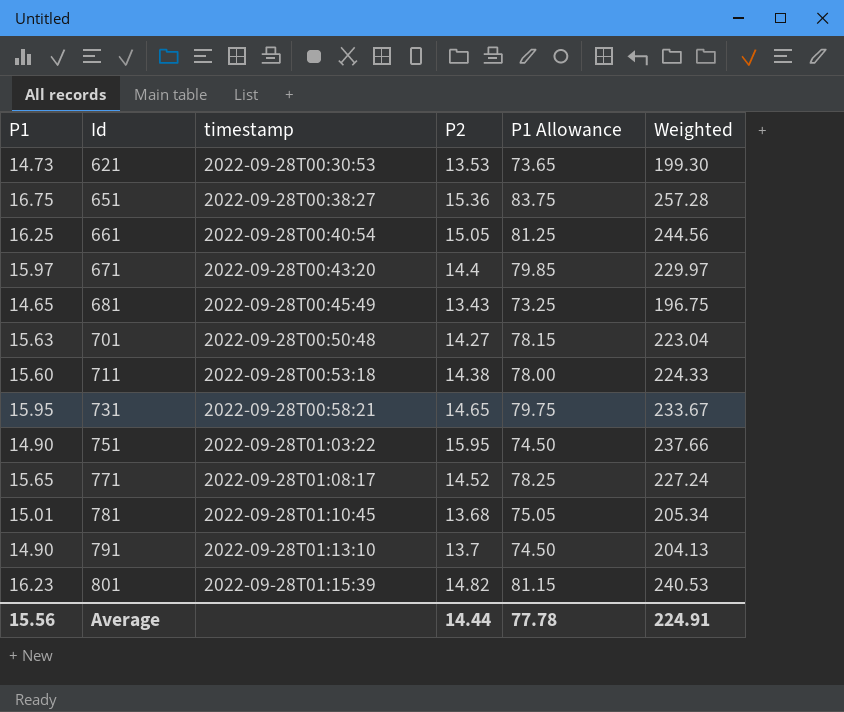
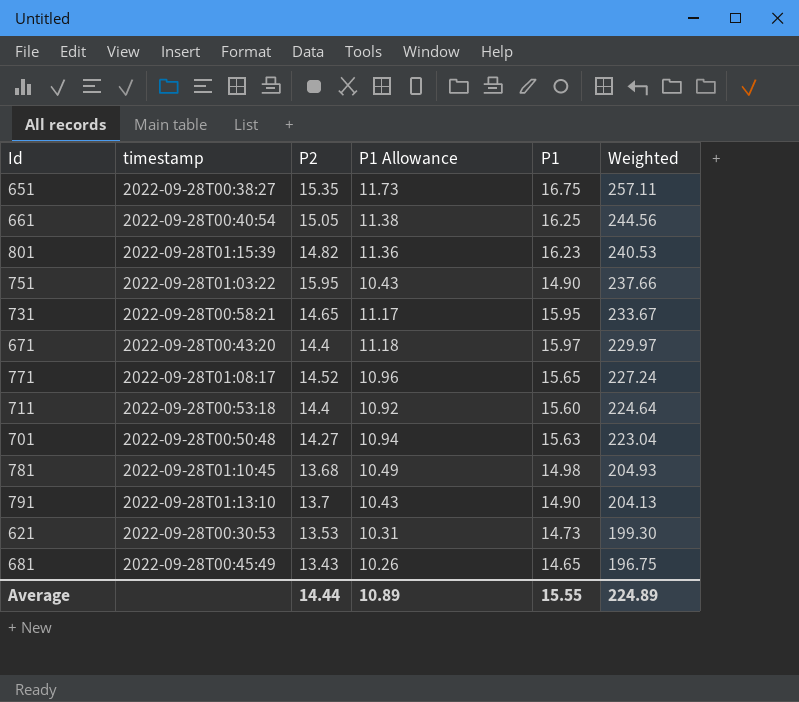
row order: Id ascending -> Weighted descending
column P1 Allowance | formula: [P1] * 5 -> [P1] * 0.7
column P1 | position: 1 -> 5
651 | P2: 15.36 -> 15.35
651 | Weighted: 257.28 -> 257.11
711 | P2: 14.38 -> 14.4
711 | Weighted: 224.33 -> 224.64
781 | P1: 15.01 -> 14.98
781 | Weighted: 205.34 -> 204.93
Average | P1 Allowance: 77.78 -> 10.89
Average | P1: 15.56 -> 15.55
Average | Weighted: 224.91 -> 224.89

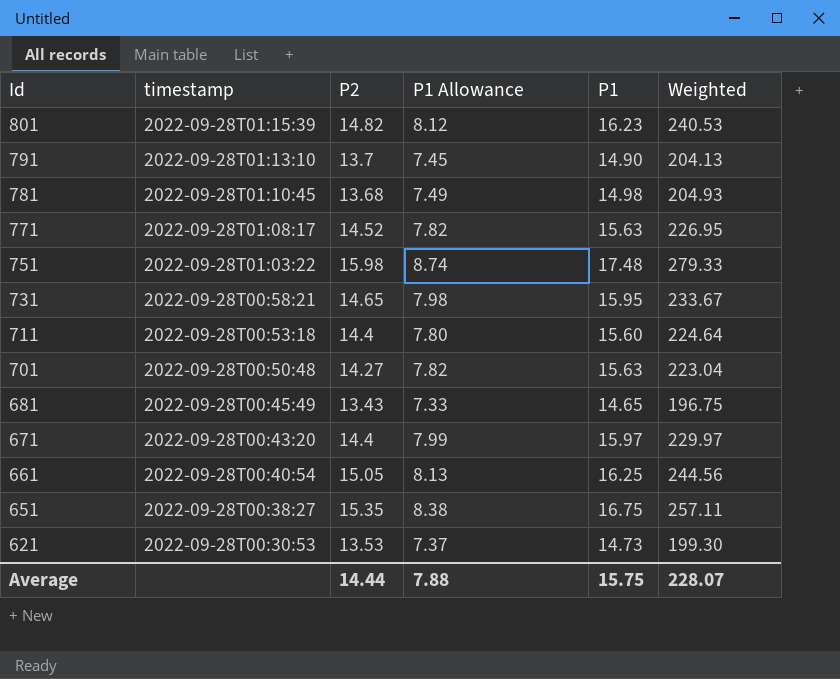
row order: Weighted descending -> Id descending
column P1 Allowance | formula: [P1] * 0.7 -> [P1] * 0.5
771 | P1: 15.65 -> 15.63
771 | Weighted: 227.24 -> 226.95
751 | P2: 15.95 -> 15.98
751 | P1: 14.90 -> 17.48
751 | Weighted: 237.66 -> 279.33
Average | P1 Allowance: 10.89 -> 7.88
Average | P1: 15.55 -> 15.75
Average | Weighted: 224.89 -> 228.07

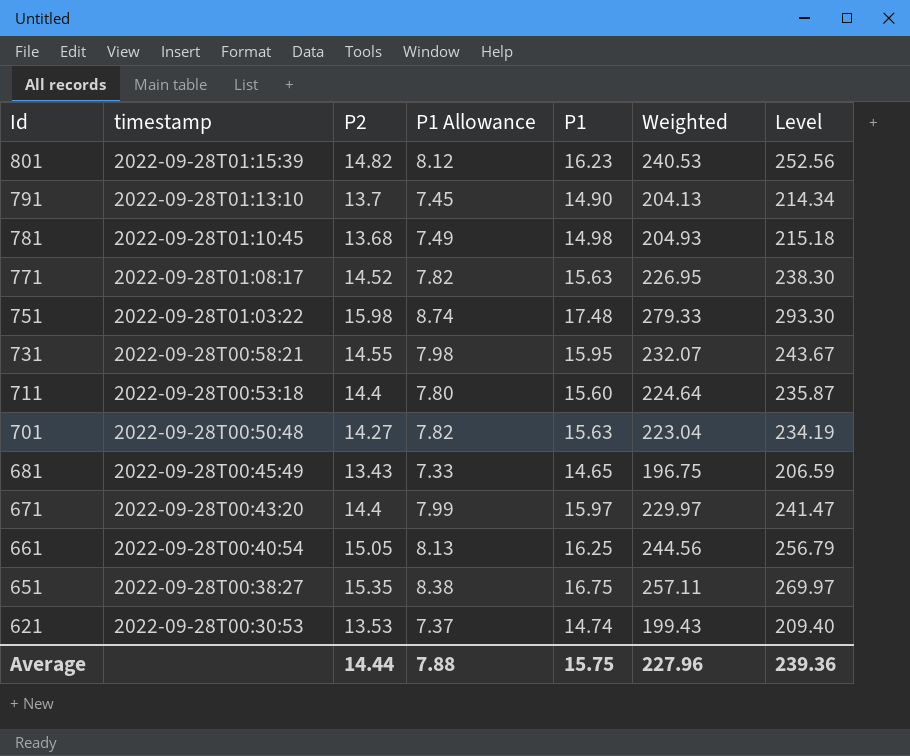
column Level | formula: none -> [Weighted] * 1.05
731 | P2: 14.65 -> 14.55
731 | Weighted: 233.67 -> 232.07
621 | P1: 14.73 -> 14.74
621 | Weighted: 199.30 -> 199.43
Average | Weighted: 228.07 -> 227.96

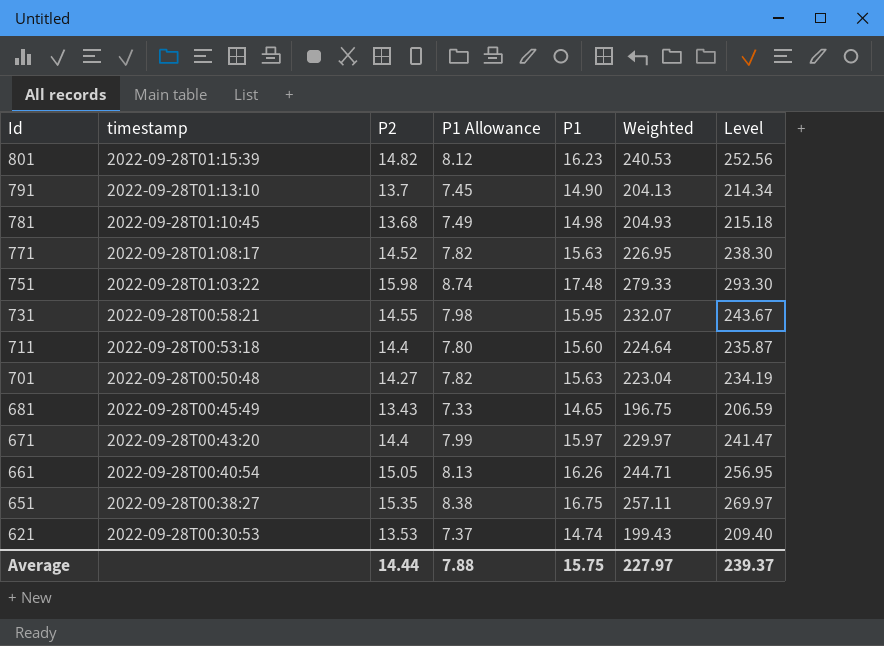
661 | P1: 16.25 -> 16.26
661 | Weighted: 244.56 -> 244.71
661 | Level: 256.79 -> 256.95
Average | Weighted: 227.96 -> 227.97
Average | Level: 239.36 -> 239.37

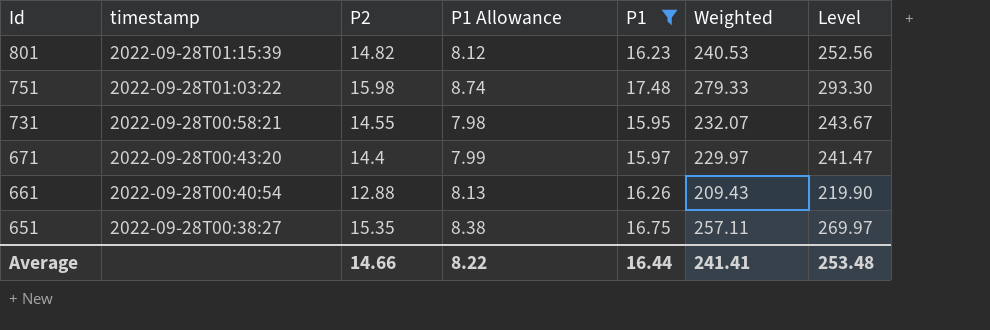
filter: none -> P1 >= 15.95
661 | P2: 15.05 -> 12.88
661 | Weighted: 244.71 -> 209.43
661 | Level: 256.95 -> 219.90
Average | P2: 14.44 -> 14.66
Average | P1 Allowance: 7.88 -> 8.22
Average | P1: 15.75 -> 16.44
Average | Weighted: 227.97 -> 241.41
Average | Level: 239.37 -> 253.48

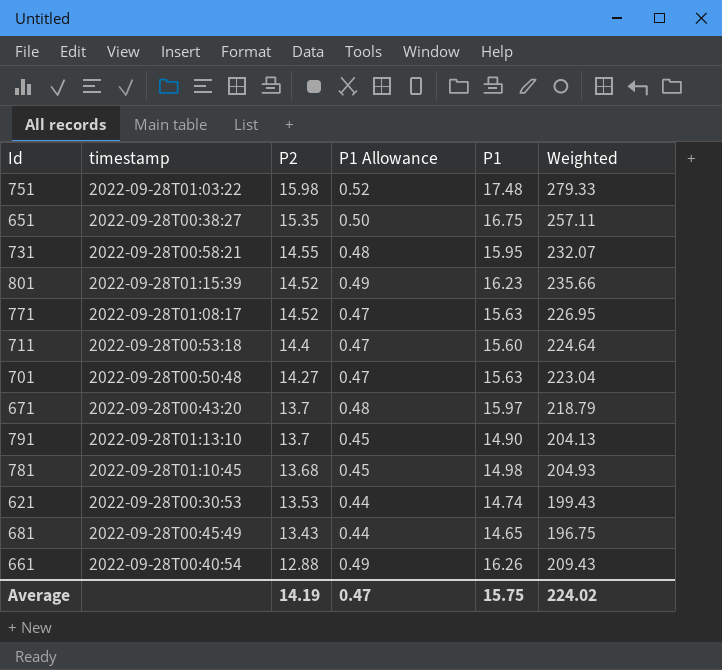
filter: P1 >= 15.95 -> none
row order: Id descending -> P2 descending
column Level | formula: [Weighted] * 1.05 -> none
column P1 Allowance | formula: [P1] * 0.5 -> [P1] * 0.03
801 | P2: 14.82 -> 14.52
801 | Weighted: 240.53 -> 235.66
671 | P2: 14.4 -> 13.7
671 | Weighted: 229.97 -> 218.79
Average | P2: 14.66 -> 14.19
Average | P1 Allowance: 8.22 -> 0.47
Average | P1: 16.44 -> 15.75
Average | Weighted: 241.41 -> 224.02

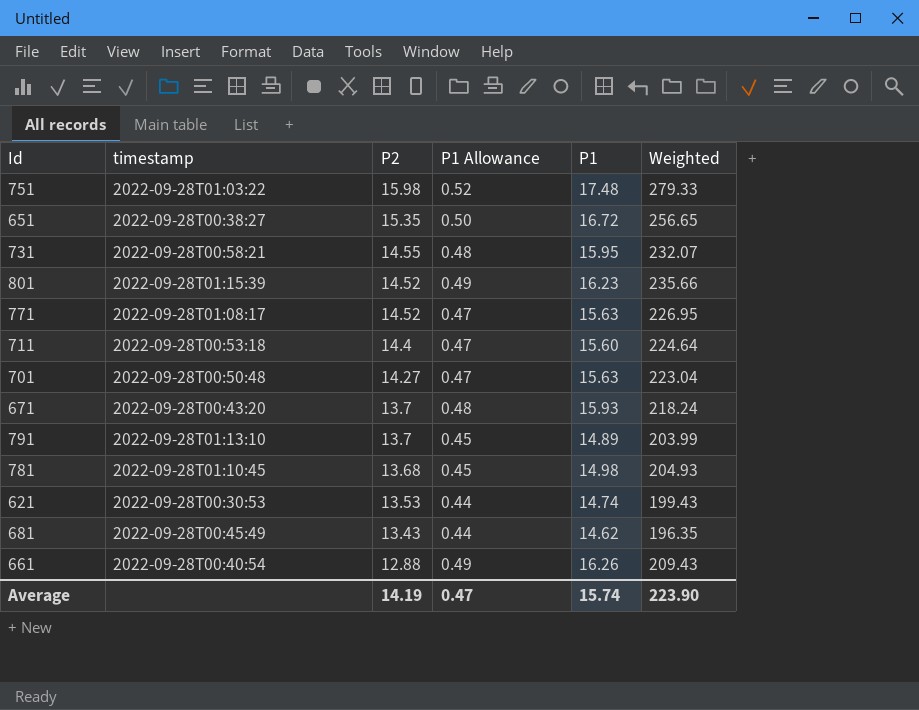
651 | P1: 16.75 -> 16.72
651 | Weighted: 257.11 -> 256.65
671 | P1: 15.97 -> 15.93
671 | Weighted: 218.79 -> 218.24
791 | P1: 14.90 -> 14.89
791 | Weighted: 204.13 -> 203.99
681 | P1: 14.65 -> 14.62
681 | Weighted: 196.75 -> 196.35
Average | P1: 15.75 -> 15.74
Average | Weighted: 224.02 -> 223.90

